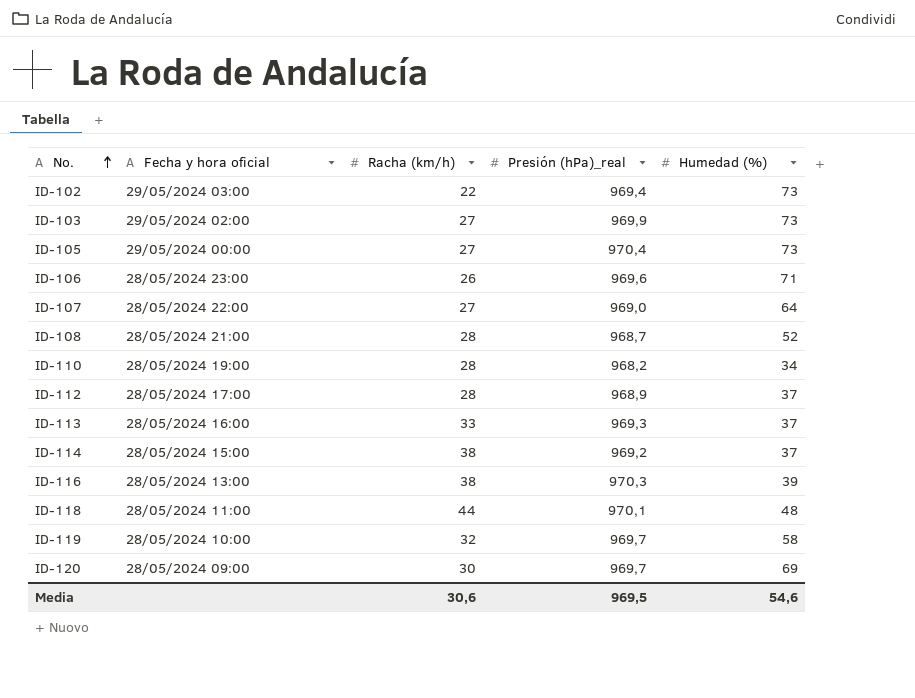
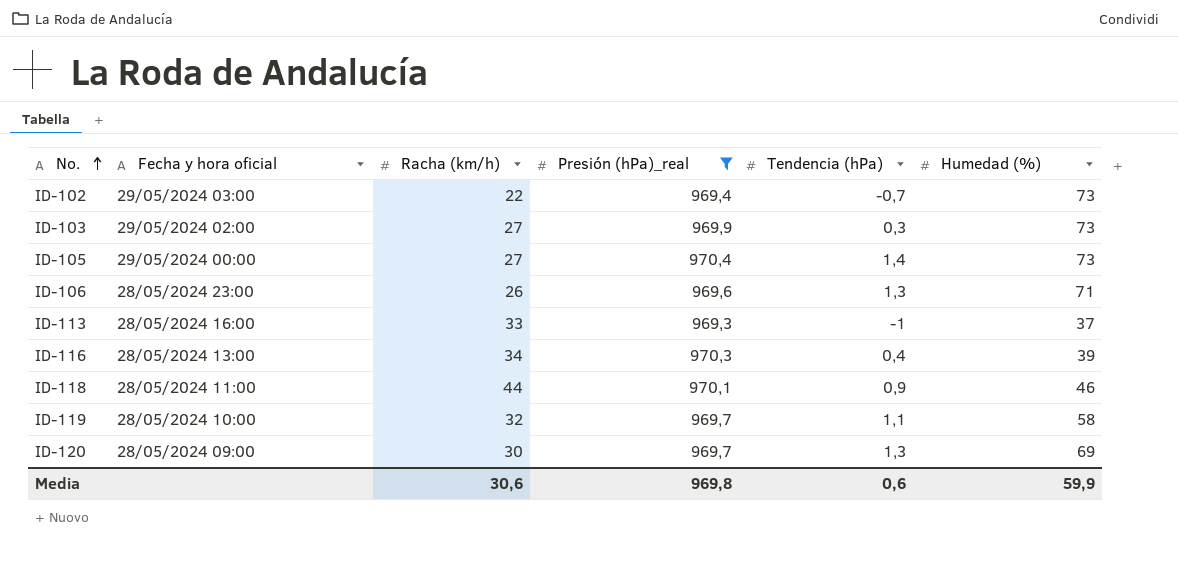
filter: none -> Presión (hPa)_real >= 969,3
column Tendencia (hPa) | position: none -> 5
ID-116 | Racha (km/h): 38 -> 34
ID-118 | Humedad (%): 48 -> 46
Media | Presión (hPa)_real: 969,5 -> 969,8
Media | Humedad (%): 54,6 -> 59,9

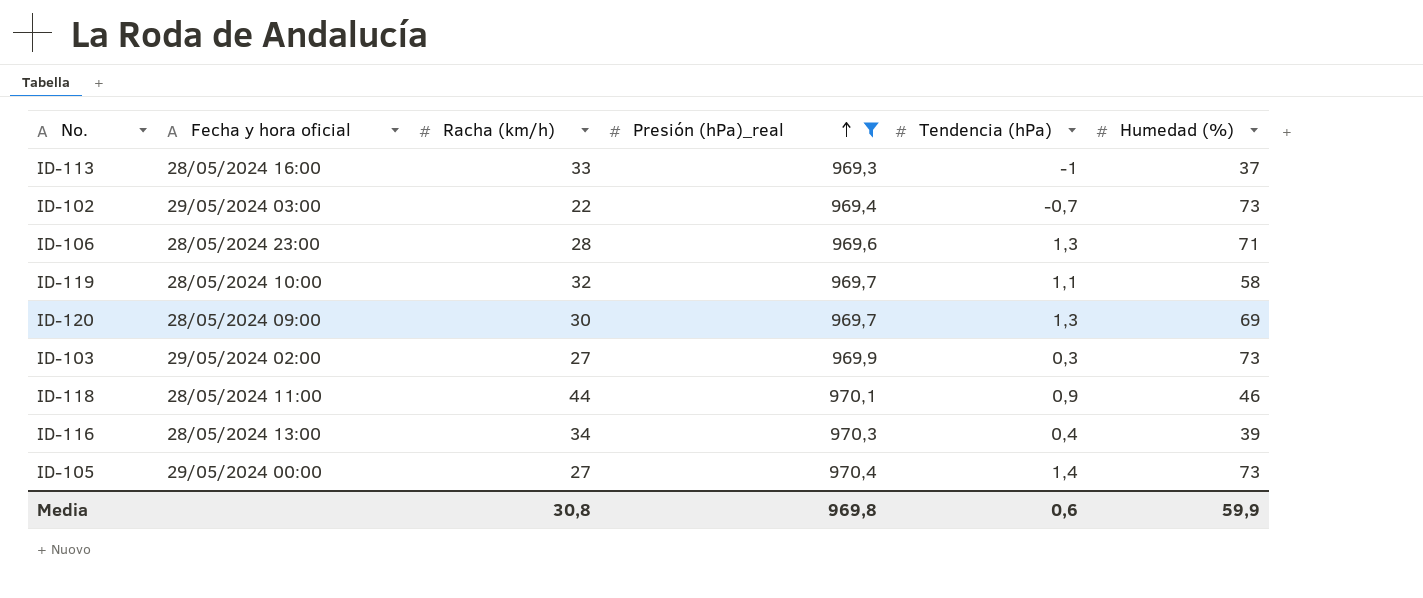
row order: No. ascending -> Presión (hPa)_real ascending
ID-106 | Racha (km/h): 26 -> 28
Media | Racha (km/h): 30,6 -> 30,8

